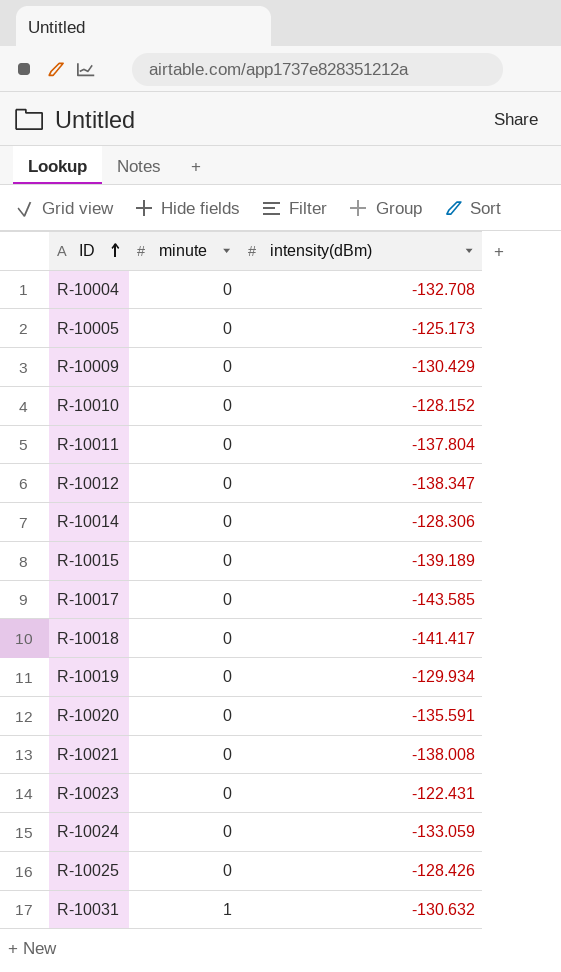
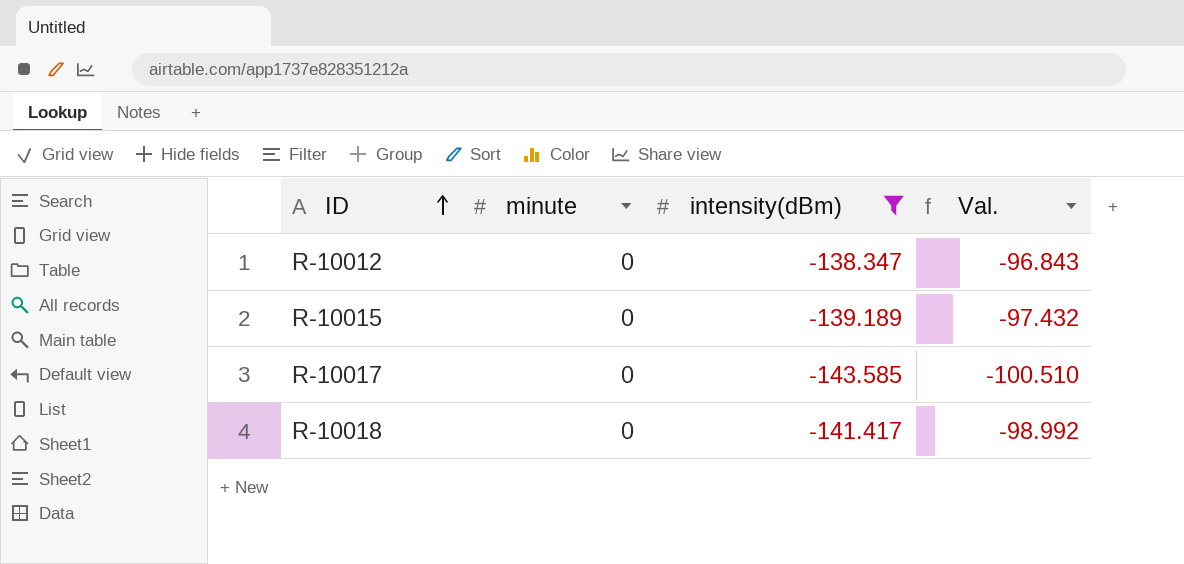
filter: none -> intensity(dBm) <= -138.347
column Val. | formula: none -> [intensity(dBm)] * 0.7

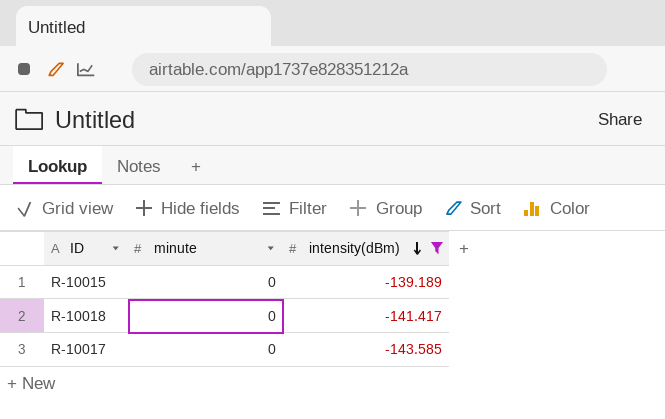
row order: ID ascending -> intensity(dBm) descending
column Val. | formula: [intensity(dBm)] * 0.7 -> none
row R-10012: 0 | -138.347 | -96.843 -> none

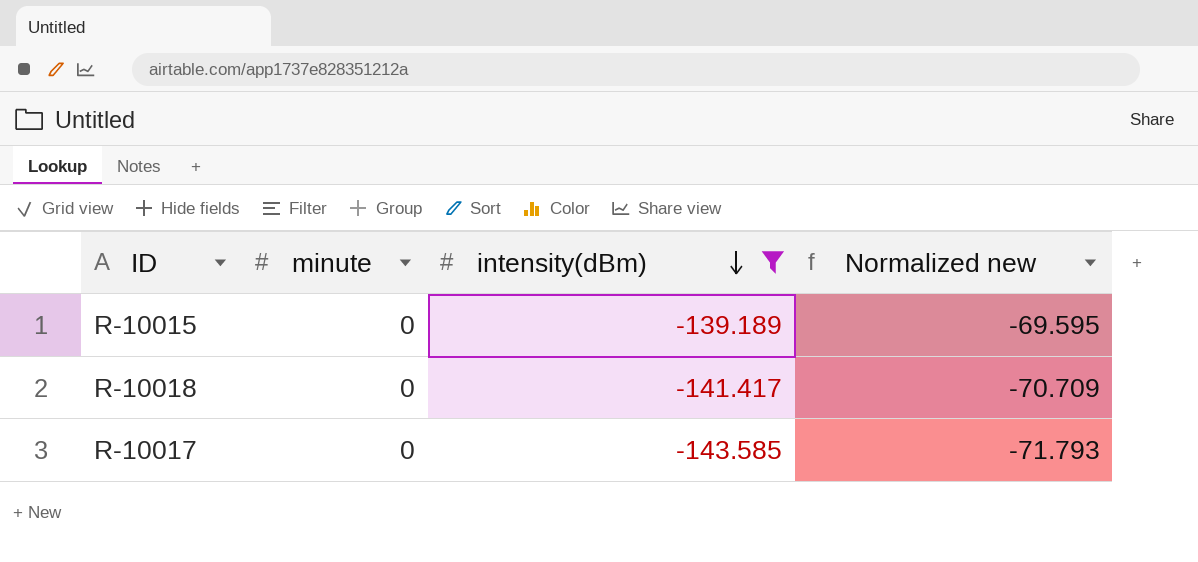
column Normalized new | formula: none -> [intensity(dBm)] * 0.5

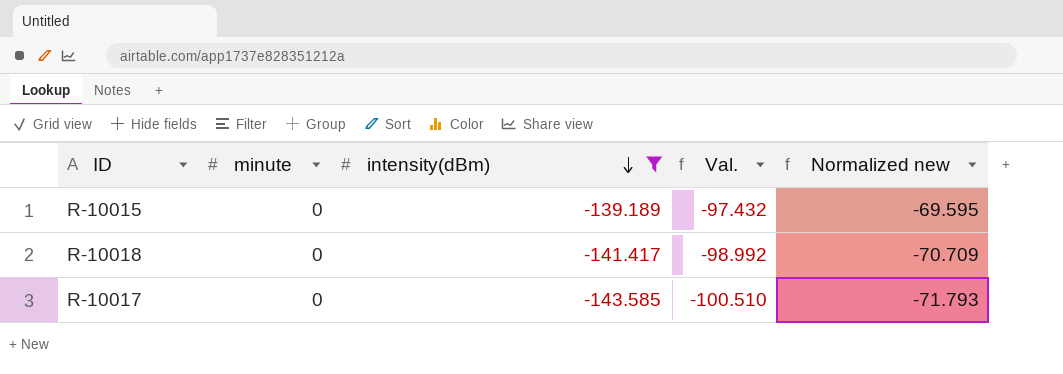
column Val. | formula: none -> [intensity(dBm)] * 0.7

